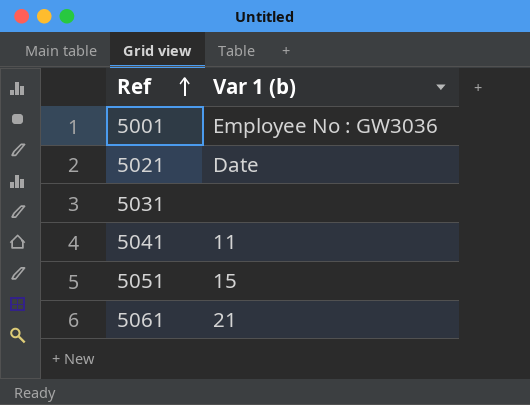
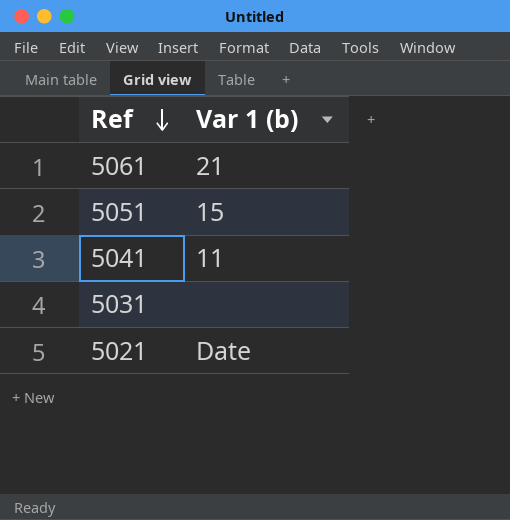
row order: Ref ascending -> Ref descending
row 5001: Employee No : GW3036 -> none

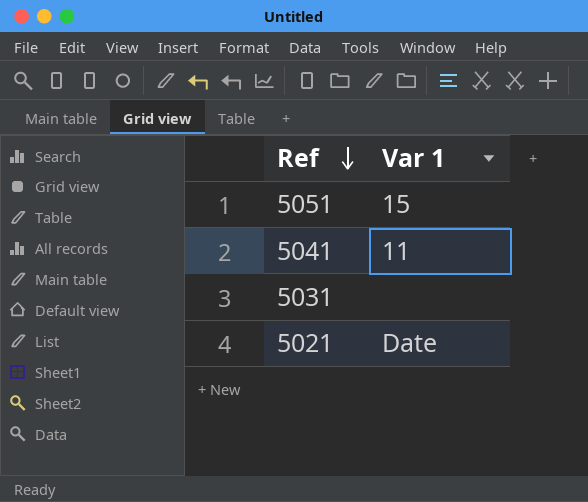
column name: Var 1 (b) -> Var 1
row 5061: 21 -> none

